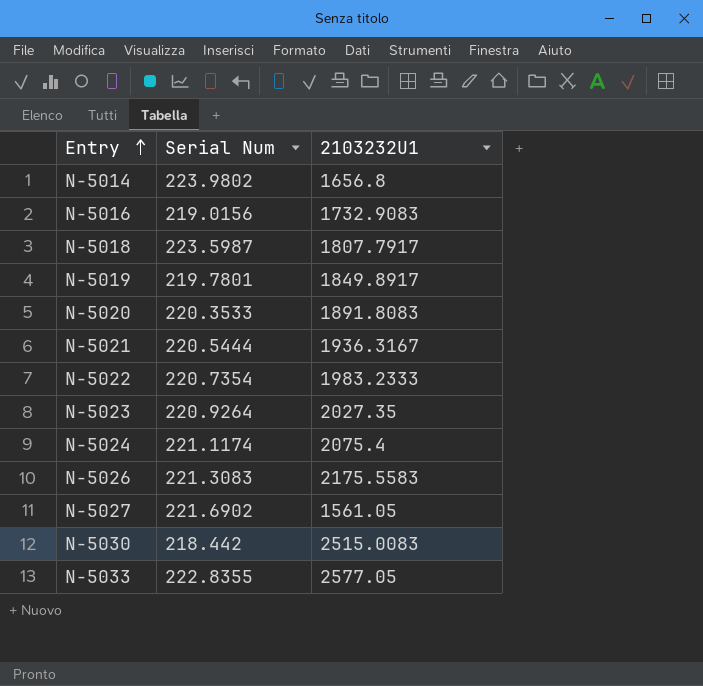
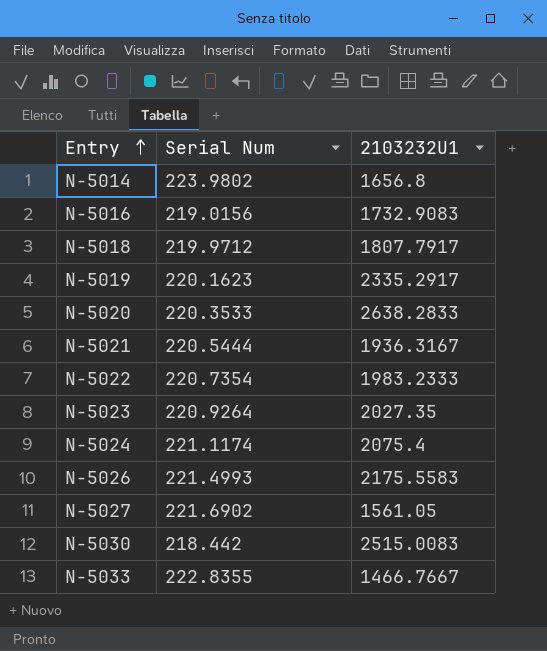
N-5018 | Serial Num: 223.5987 -> 219.9712
N-5019 | Serial Num: 219.7801 -> 220.1623
N-5019 | 2103232U1: 1849.8917 -> 2335.2917
N-5020 | 2103232U1: 1891.8083 -> 2638.2833
N-5026 | Serial Num: 221.3083 -> 221.4993
N-5033 | 2103232U1: 2577.05 -> 1466.7667

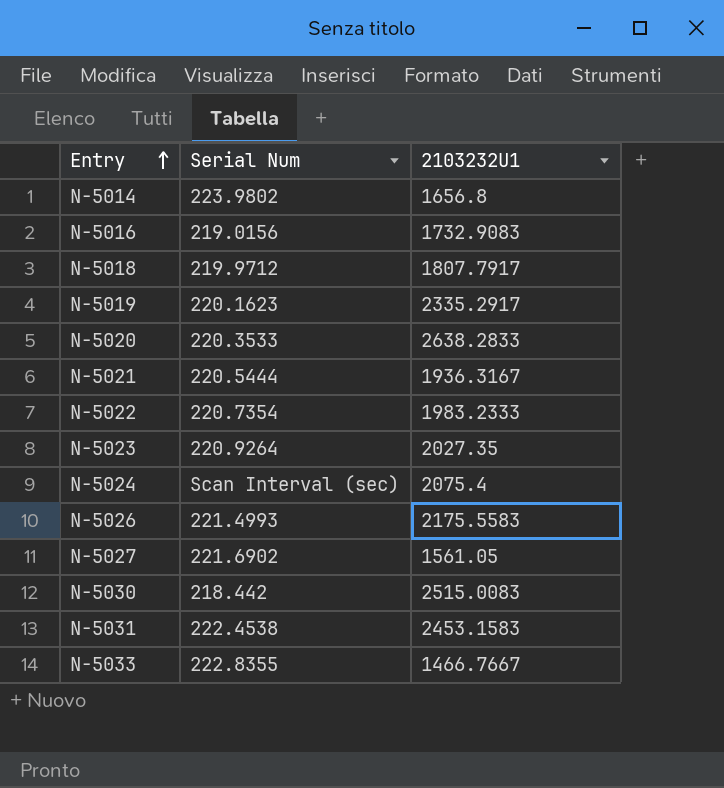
N-5024 | Serial Num: 221.1174 -> Scan Interval (sec)
row N-5031: none -> 222.4538 | 2453.1583

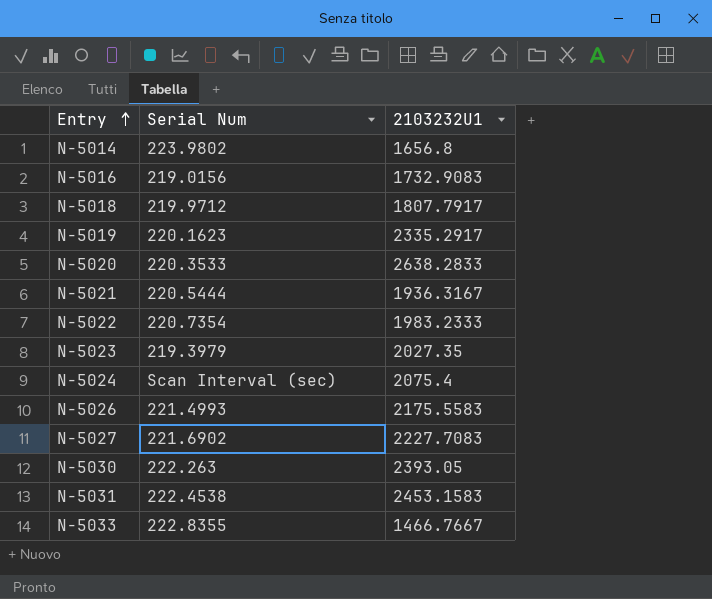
N-5023 | Serial Num: 220.9264 -> 219.3979
N-5027 | 2103232U1: 1561.05 -> 2227.7083
N-5030 | Serial Num: 218.442 -> 222.263
N-5030 | 2103232U1: 2515.0083 -> 2393.05

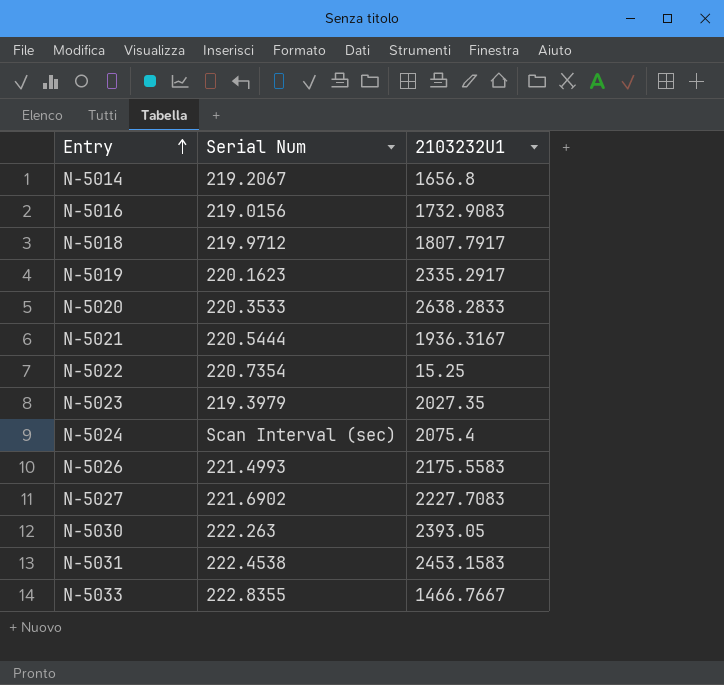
N-5014 | Serial Num: 223.9802 -> 219.2067
N-5022 | 2103232U1: 1983.2333 -> 15.25

